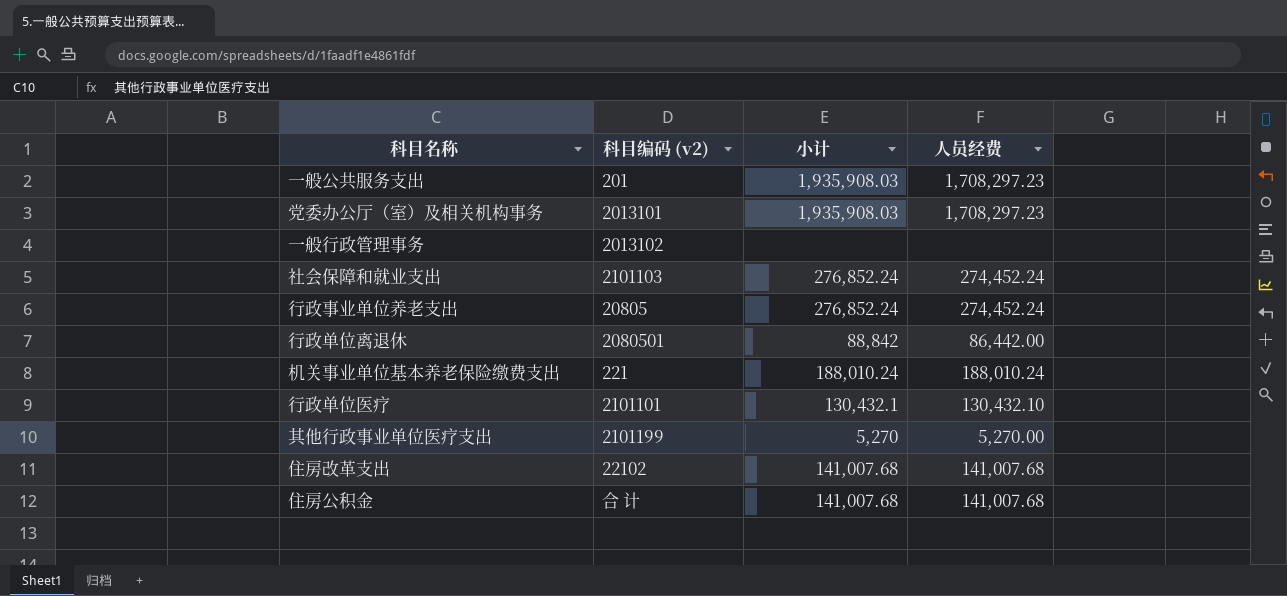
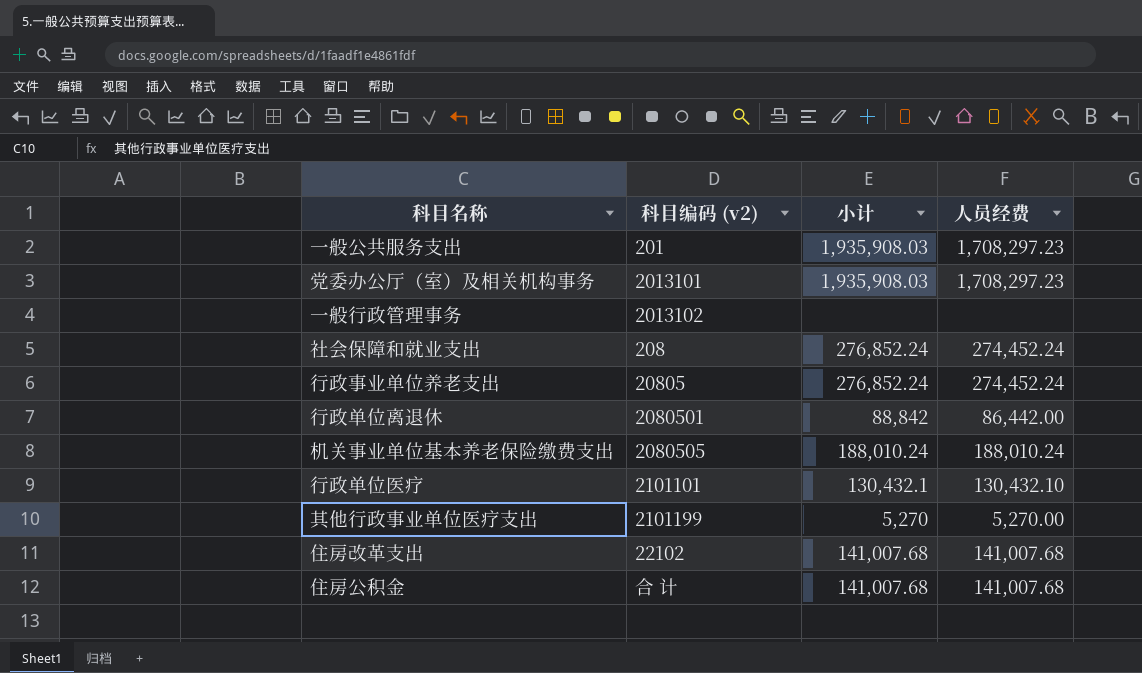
社会保障和就业支出 | 科目编码 (v2): 2101103 -> 208
机关事业单位基本养老保险缴费支出 | 科目编码 (v2): 221 -> 2080505

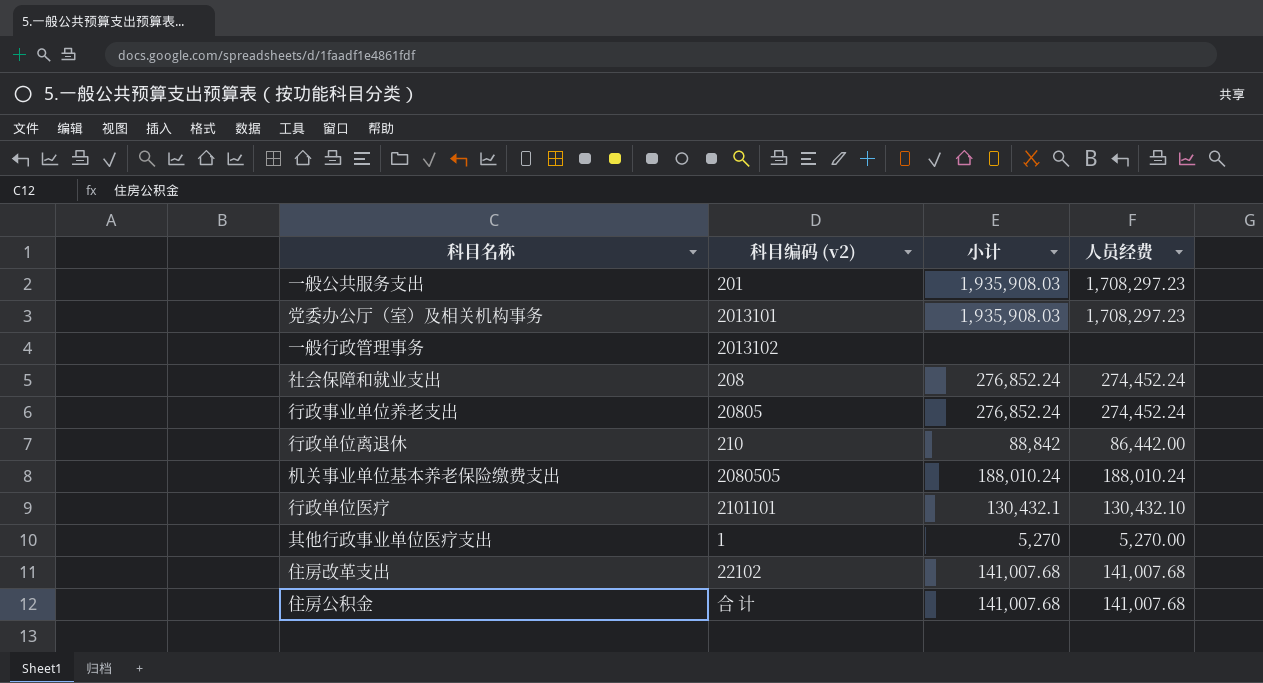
行政单位离退休 | 科目编码 (v2): 2080501 -> 210
其他行政事业单位医疗支出 | 科目编码 (v2): 2101199 -> 1

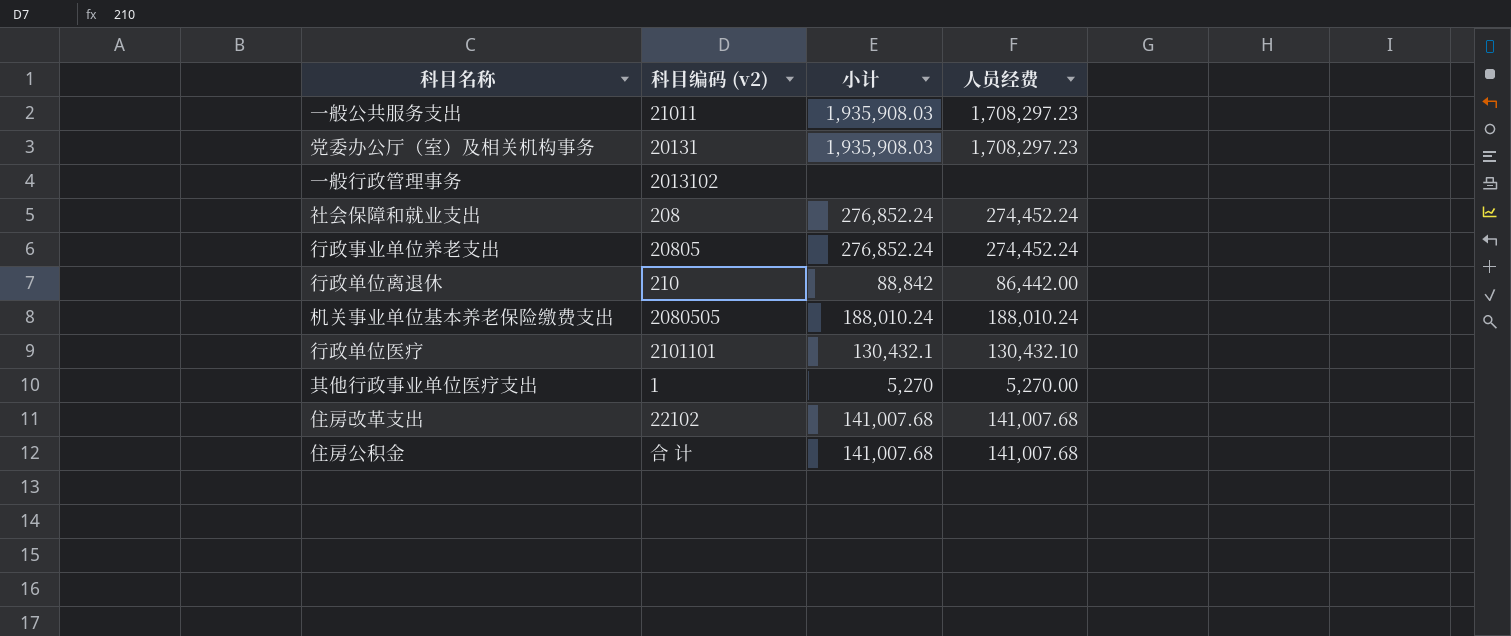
一般公共服务支出 | 科目编码 (v2): 201 -> 21011
党委办公厅（室）及相关机构事务 | 科目编码 (v2): 2013101 -> 20131

